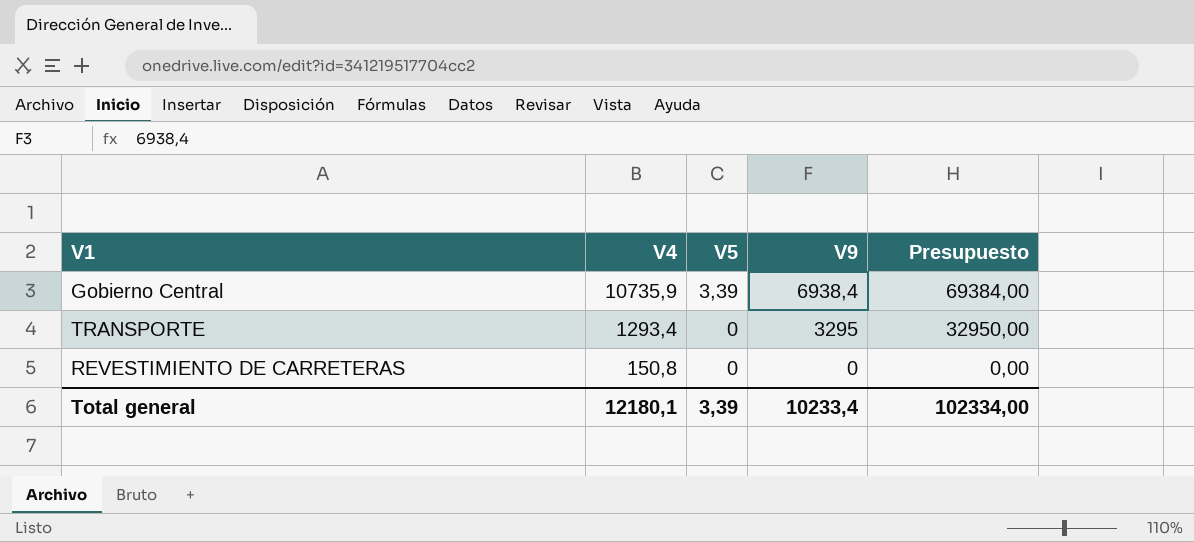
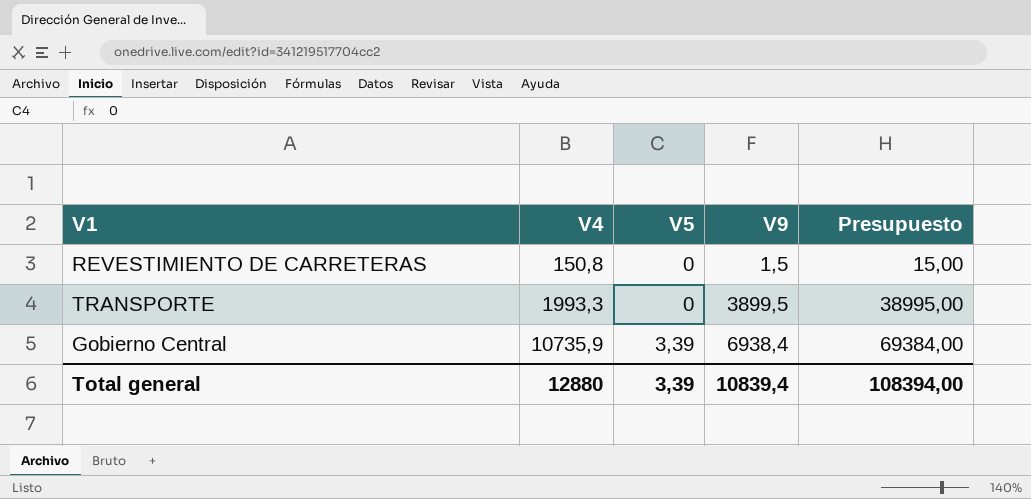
row order: V4 descending -> V4 ascending
REVESTIMIENTO DE CARRETERAS | V9: 0 -> 1,5
REVESTIMIENTO DE CARRETERAS | Presupuesto: 0,00 -> 15,00
TRANSPORTE | V4: 1293,4 -> 1993,3
TRANSPORTE | V9: 3295 -> 3899,5
TRANSPORTE | Presupuesto: 32950,00 -> 38995,00
Total general | V4: 12180,1 -> 12880
Total general | V9: 10233,4 -> 10839,4
Total general | Presupuesto: 102334,00 -> 108394,00

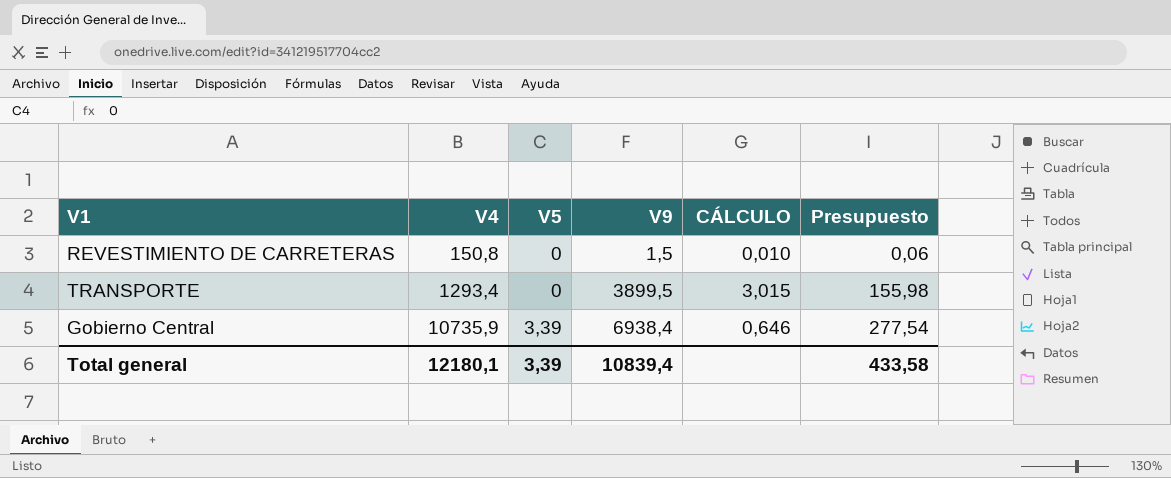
column CÁLCULO | formula: none -> [V9] / [V4]
column Presupuesto | formula: [V9] * 10 -> [V9] * 0,04
TRANSPORTE | V4: 1993,3 -> 1293,4
Total general | V4: 12880 -> 12180,1
Total general | Presupuesto: 108394,00 -> 433,58

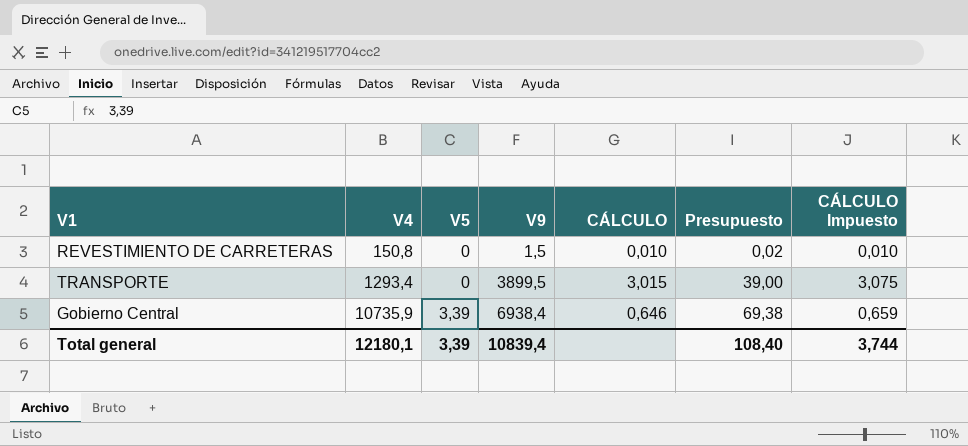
column Presupuesto | formula: [V9] * 0,04 -> [V9] * 0,01
column CÁLCULO Impuesto | formula: none -> [CÁLCULO] * 1,02
Total general | Presupuesto: 433,58 -> 108,40

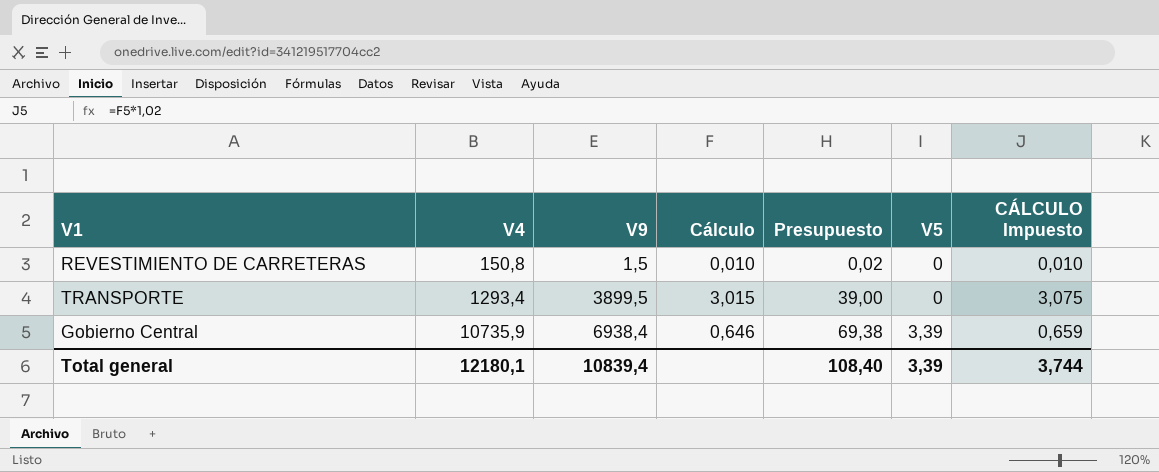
column name: CÁLCULO -> Cálculo
column V5 | position: 3 -> 6

